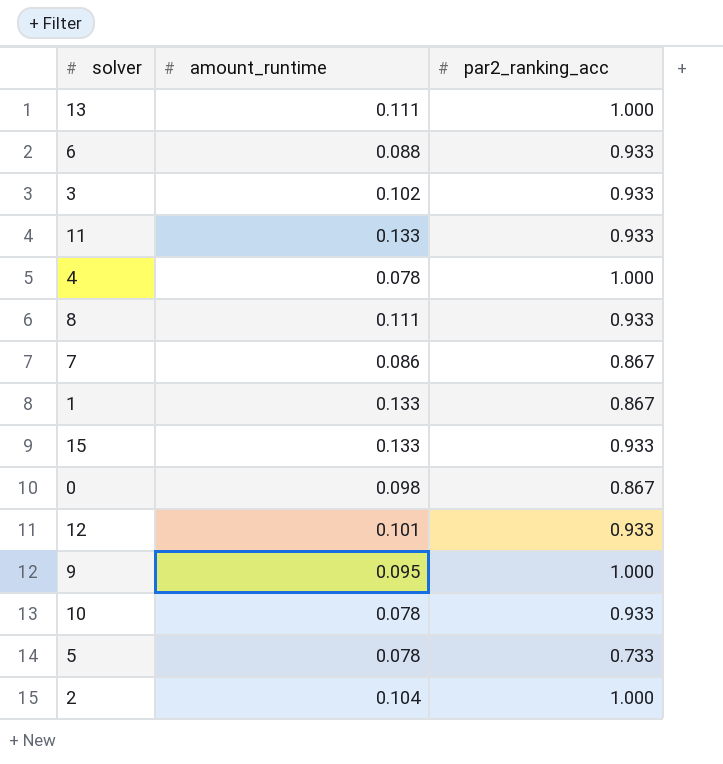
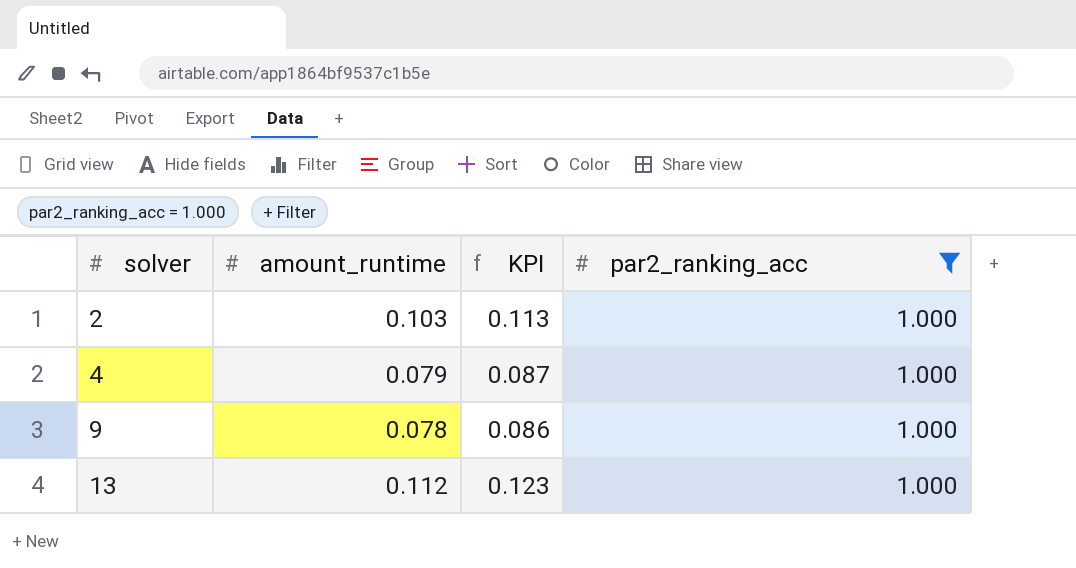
filter: none -> par2_ranking_acc = 1.000
row order: none -> solver ascending
column KPI | formula: none -> [amount_runtime] * 1.1
2 | amount_runtime: 0.104 -> 0.103
4 | amount_runtime: 0.078 -> 0.079
9 | amount_runtime: 0.095 -> 0.078
13 | amount_runtime: 0.111 -> 0.112

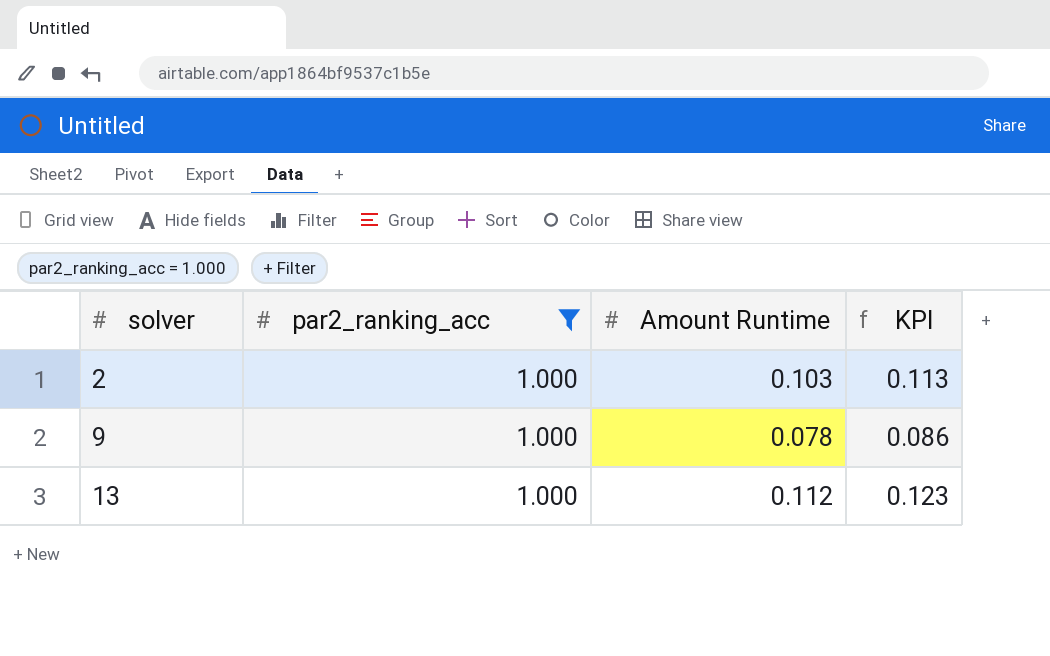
column par2_ranking_acc | position: 4 -> 2
column name: amount_runtime -> Amount Runtime
row 4: 0.079 | 0.087 | 1.000 -> none

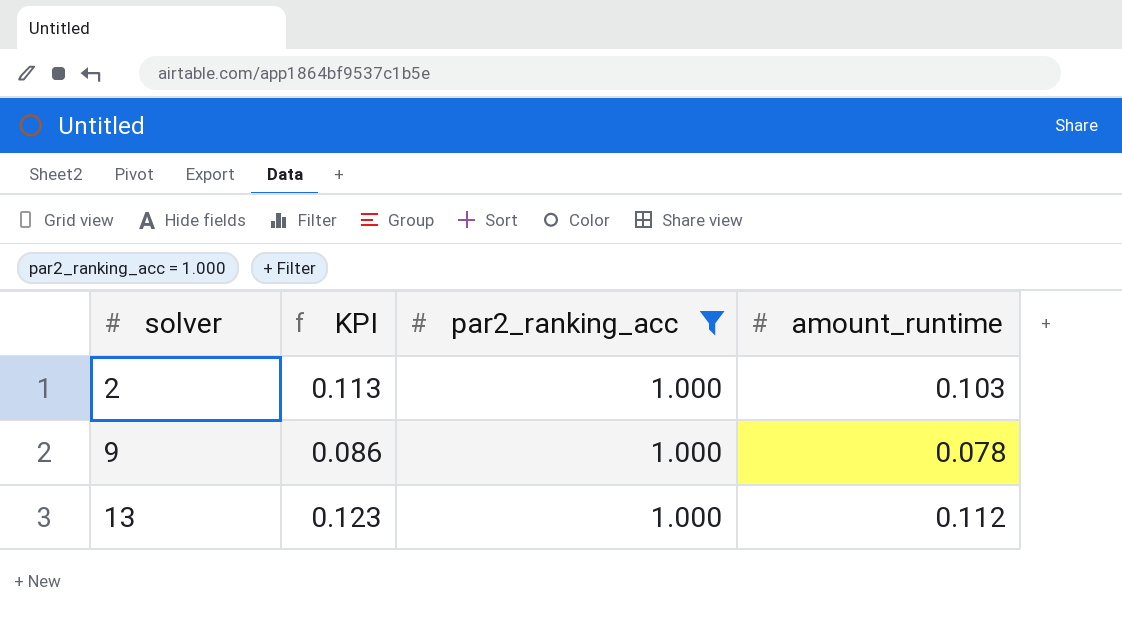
column KPI | position: 4 -> 2
column name: Amount Runtime -> amount_runtime

